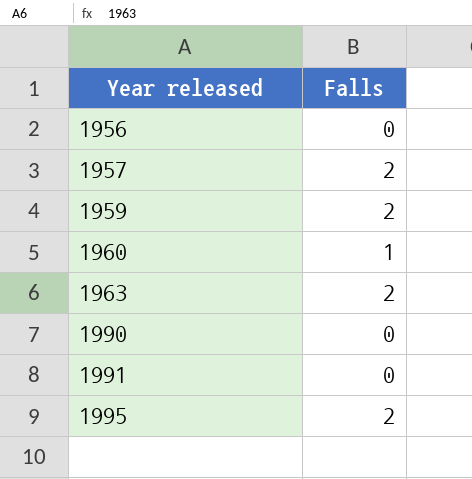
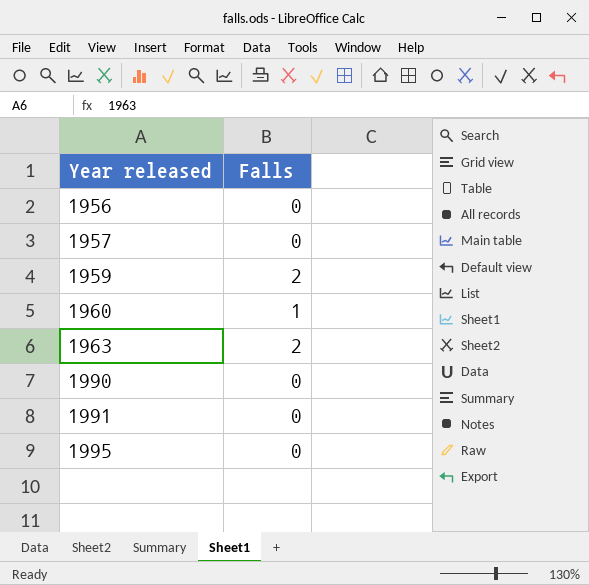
1957 | Falls: 2 -> 0
1995 | Falls: 2 -> 0

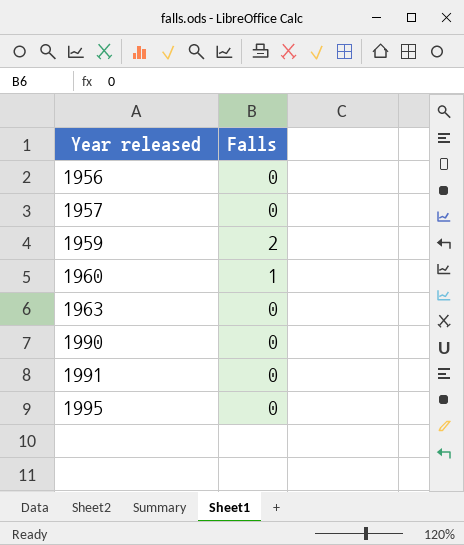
1963 | Falls: 2 -> 0

